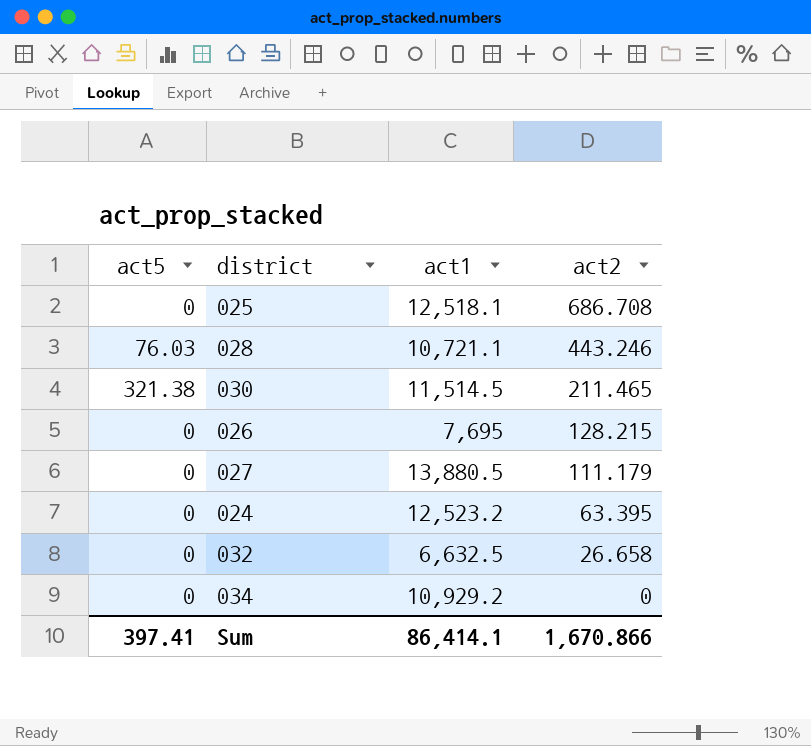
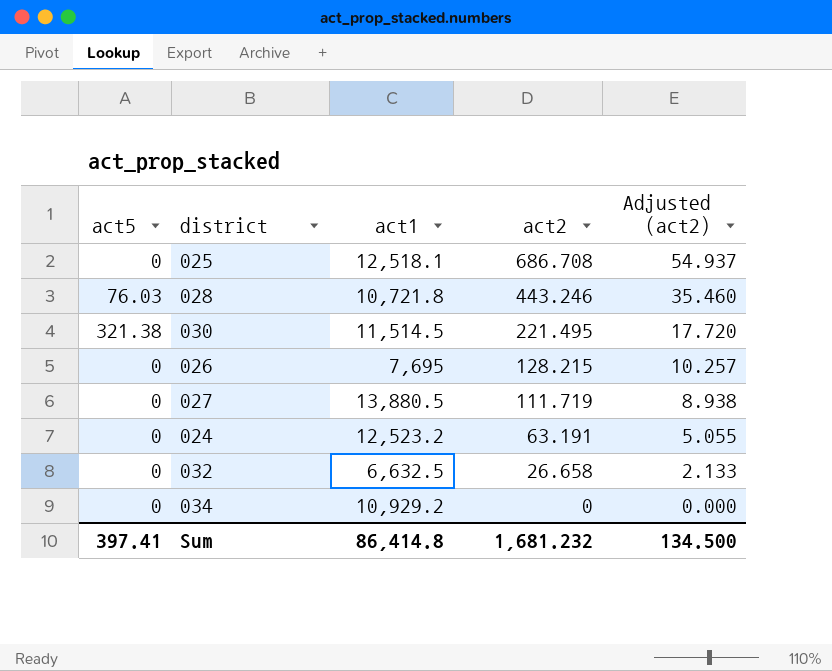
column Adjusted (act2) | formula: none -> [act2] * 0.08
028 | act1: 10,721.1 -> 10,721.8
030 | act2: 211.465 -> 221.495
027 | act2: 111.179 -> 111.719
024 | act2: 63.395 -> 63.191
Sum | act1: 86,414.1 -> 86,414.8
Sum | act2: 1,670.866 -> 1,681.232

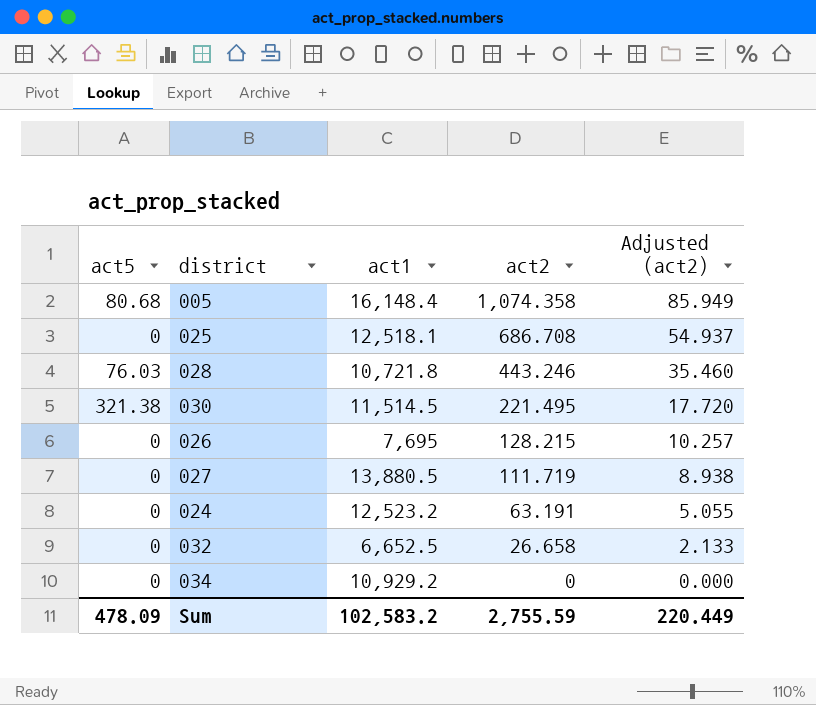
row 005: none -> 80.68 | 16,148.4 | 1,074.358 | 85.949
032 | act1: 6,632.5 -> 6,652.5
Sum | act5: 397.41 -> 478.09
Sum | act1: 86,414.8 -> 102,583.2
Sum | act2: 1,681.232 -> 2,755.59
Sum | Adjusted (act2): 134.500 -> 220.449

